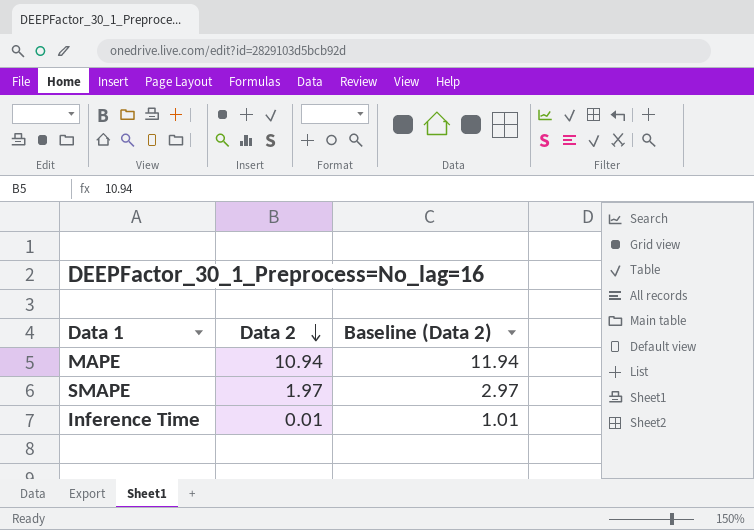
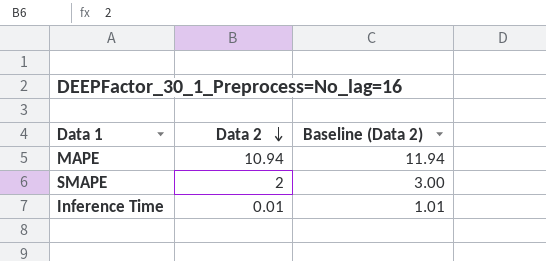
SMAPE | Data 2: 1.97 -> 2
SMAPE | Baseline (Data 2): 2.97 -> 3.00

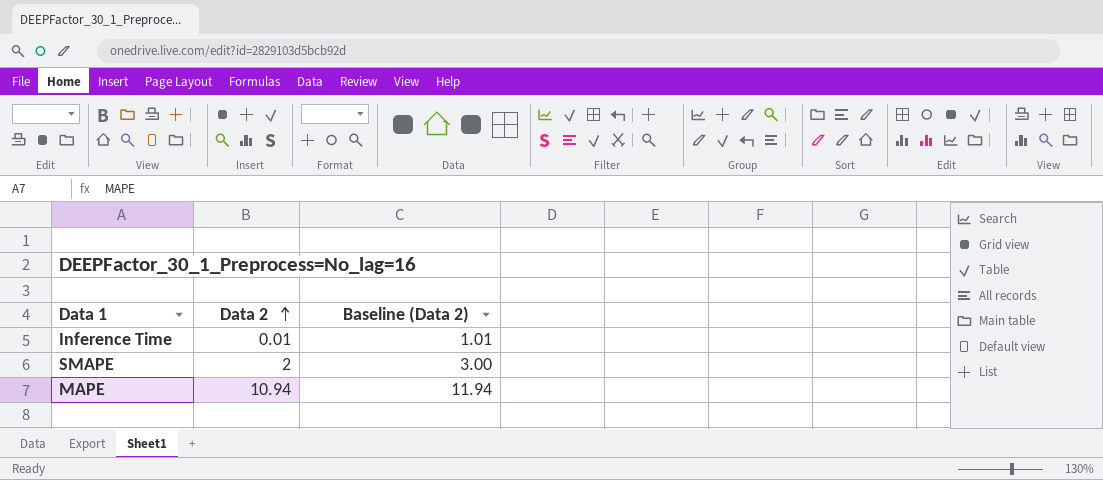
row order: Data 2 descending -> Data 2 ascending

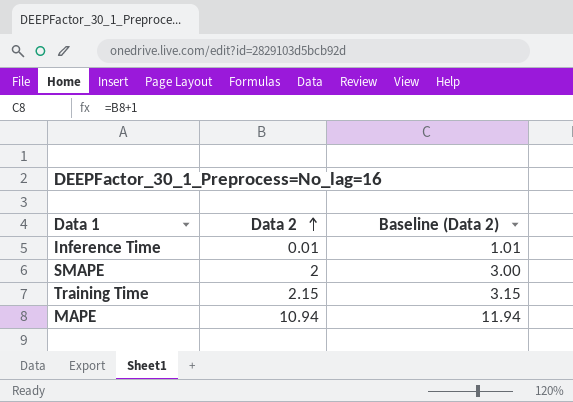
row Training Time: none -> 2.15 | 3.15

